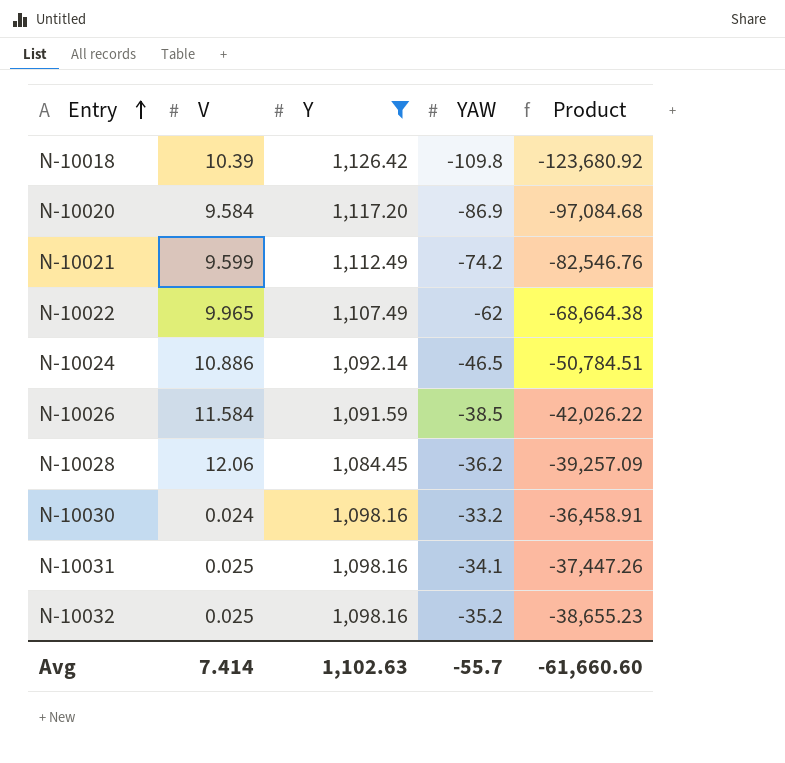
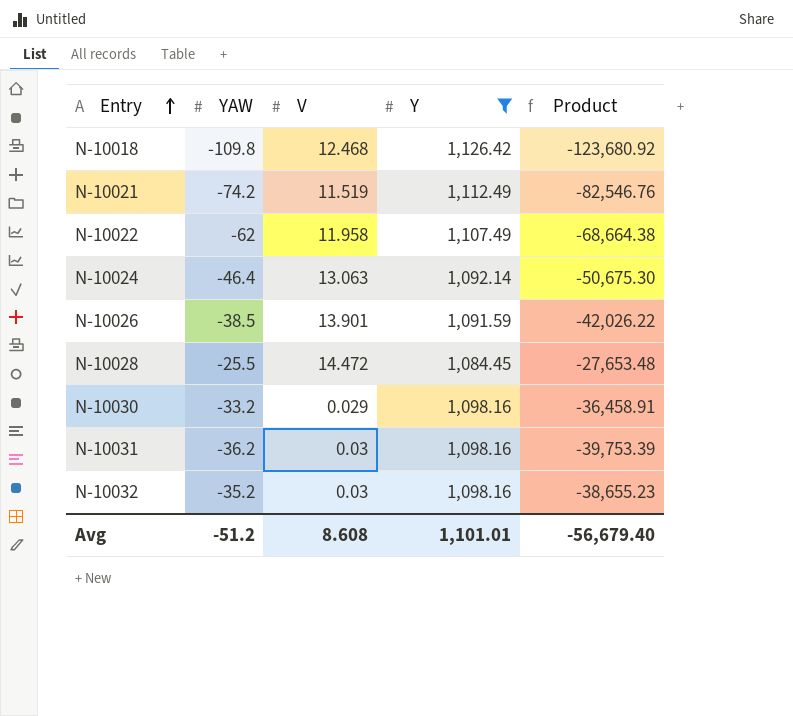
column YAW | position: 4 -> 2
row N-10020: 9.584 | 1,117.20 | -86.9 | -97,084.68 -> none
N-10018 | V: 10.39 -> 12.468
N-10021 | V: 9.599 -> 11.519
N-10022 | V: 9.965 -> 11.958
N-10024 | YAW: -46.5 -> -46.4
N-10024 | V: 10.886 -> 13.063
N-10024 | Product: -50,784.51 -> -50,675.30
N-10026 | V: 11.584 -> 13.901
N-10028 | YAW: -36.2 -> -25.5
N-10028 | V: 12.06 -> 14.472
N-10028 | Product: -39,257.09 -> -27,653.48
N-10030 | V: 0.024 -> 0.029
N-10031 | YAW: -34.1 -> -36.2
N-10031 | V: 0.025 -> 0.03
N-10031 | Product: -37,447.26 -> -39,753.39
N-10032 | V: 0.025 -> 0.03
Avg | YAW: -55.7 -> -51.2
Avg | V: 7.414 -> 8.608
Avg | Y: 1,102.63 -> 1,101.01
Avg | Product: -61,660.60 -> -56,679.40

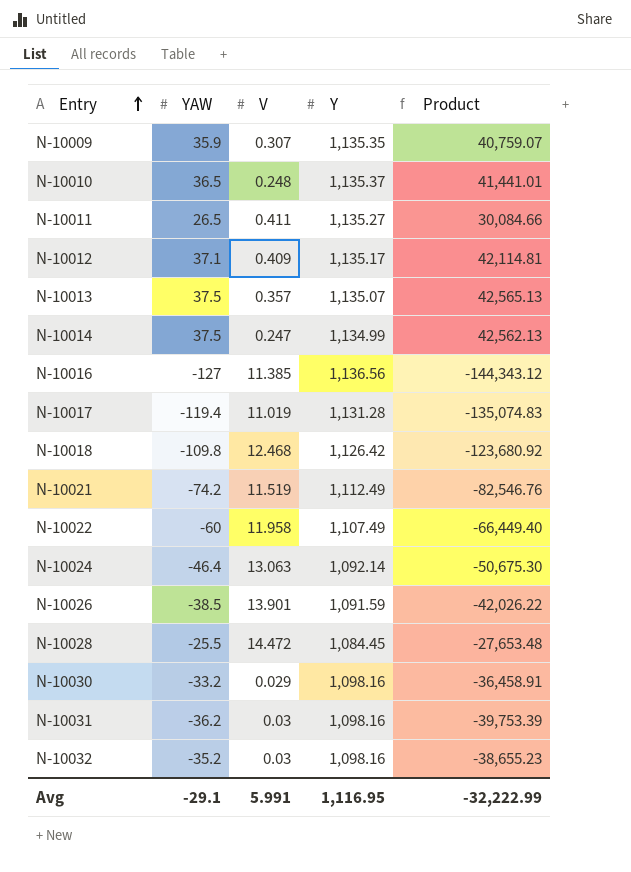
filter: Y <= 1,126.42 -> none
N-10022 | YAW: -62 -> -60
N-10022 | Product: -68,664.38 -> -66,449.40
Avg | YAW: -51.2 -> -29.1
Avg | V: 8.608 -> 5.991
Avg | Y: 1,101.01 -> 1,116.95
Avg | Product: -56,679.40 -> -32,222.99

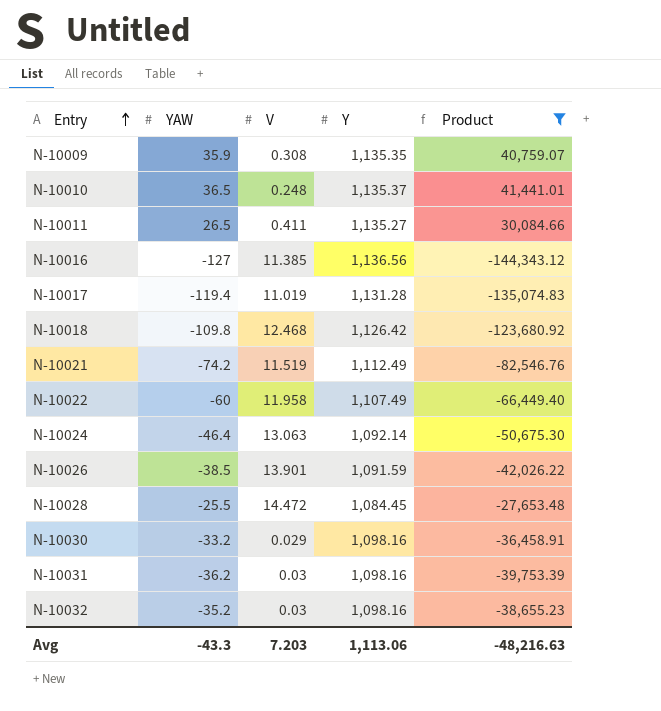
filter: none -> Product <= 41,441.01
N-10009 | V: 0.307 -> 0.308
Avg | YAW: -29.1 -> -43.3
Avg | V: 5.991 -> 7.203
Avg | Y: 1,116.95 -> 1,113.06
Avg | Product: -32,222.99 -> -48,216.63

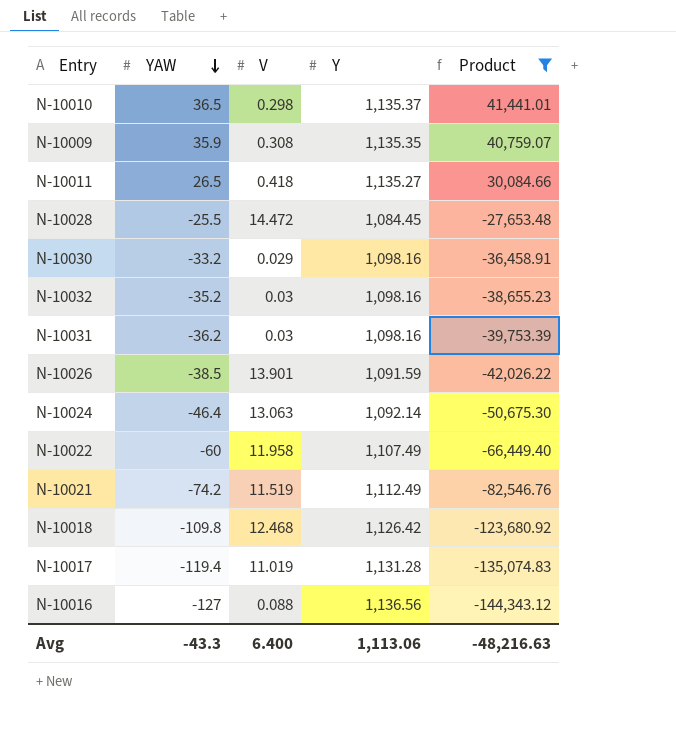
row order: Entry ascending -> YAW descending
N-10010 | V: 0.248 -> 0.298
N-10011 | V: 0.411 -> 0.418
N-10016 | V: 11.385 -> 0.088
Avg | V: 7.203 -> 6.400

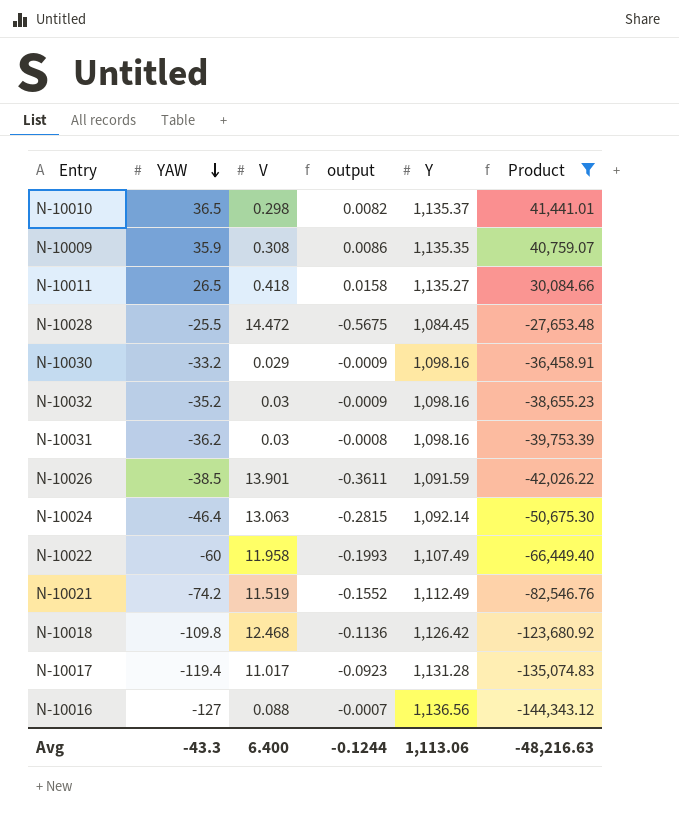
column output | formula: none -> [V] / [YAW]
N-10017 | V: 11.019 -> 11.017

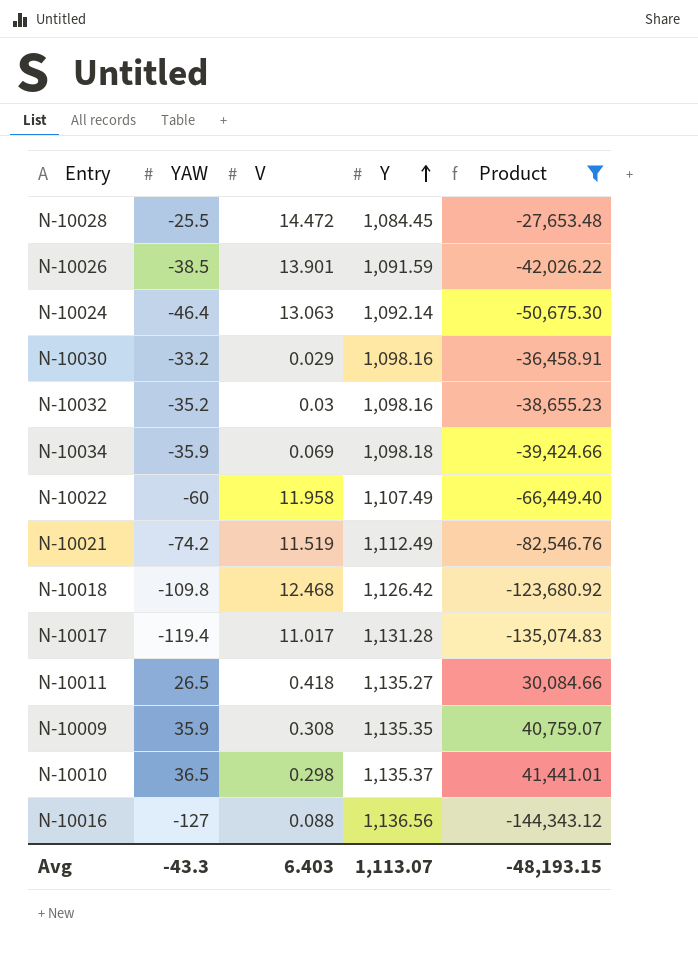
row order: YAW descending -> Y ascending
column output | formula: [V] / [YAW] -> none
row N-10031: -36.2 | 0.03 | -0.0008 | 1,098.16 | -39,753.39 -> none
row N-10034: none -> -35.9 | 0.069 | 1,098.18 | -39,424.66
Avg | V: 6.400 -> 6.403
Avg | Y: 1,113.06 -> 1,113.07
Avg | Product: -48,216.63 -> -48,193.15

